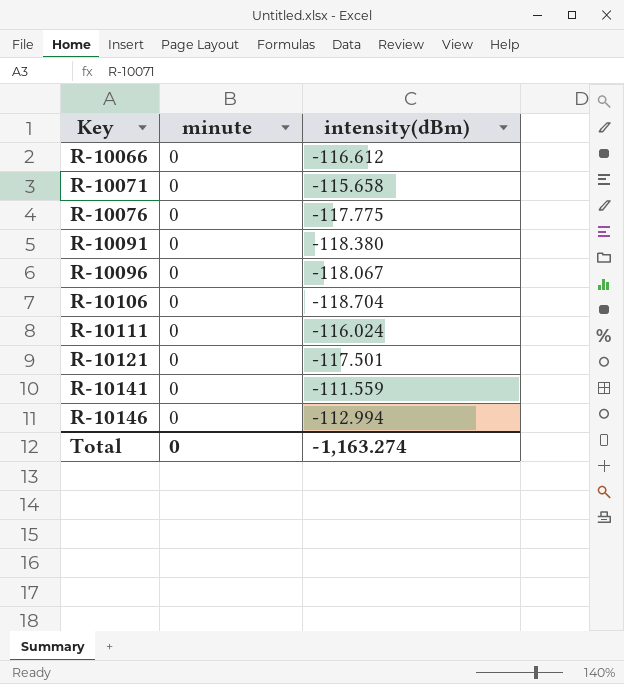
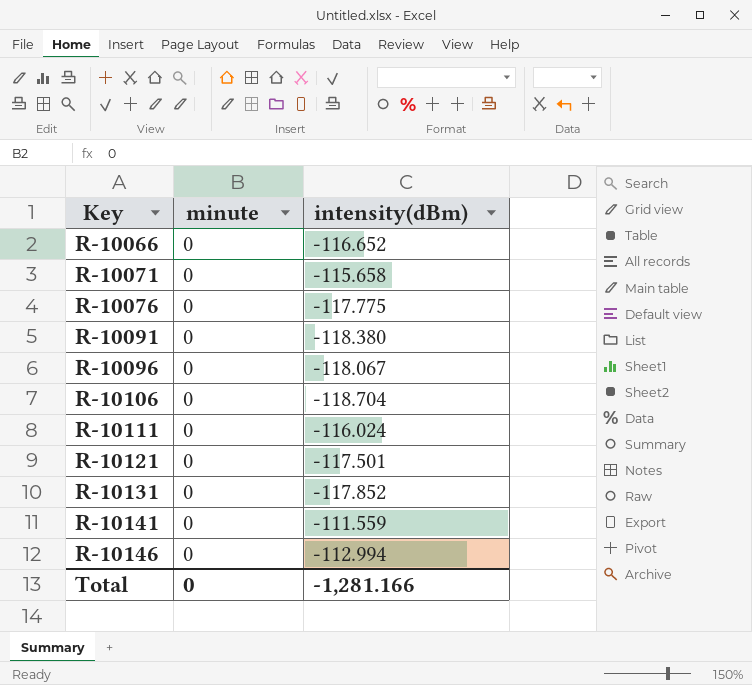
R-10066 | intensity(dBm): -116.612 -> -116.652
row R-10131: none -> 0 | -117.852
Total | intensity(dBm): -1,163.274 -> -1,281.166

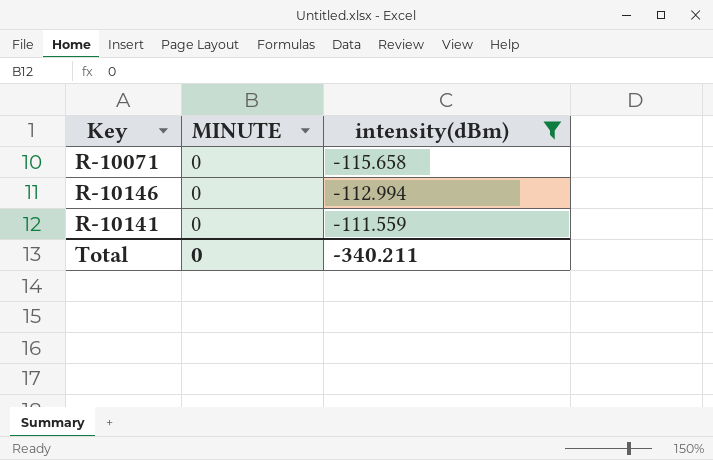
filter: none -> intensity(dBm) >= -115.658
row order: Key ascending -> intensity(dBm) ascending
column name: minute -> MINUTE
Total | intensity(dBm): -1,281.166 -> -340.211

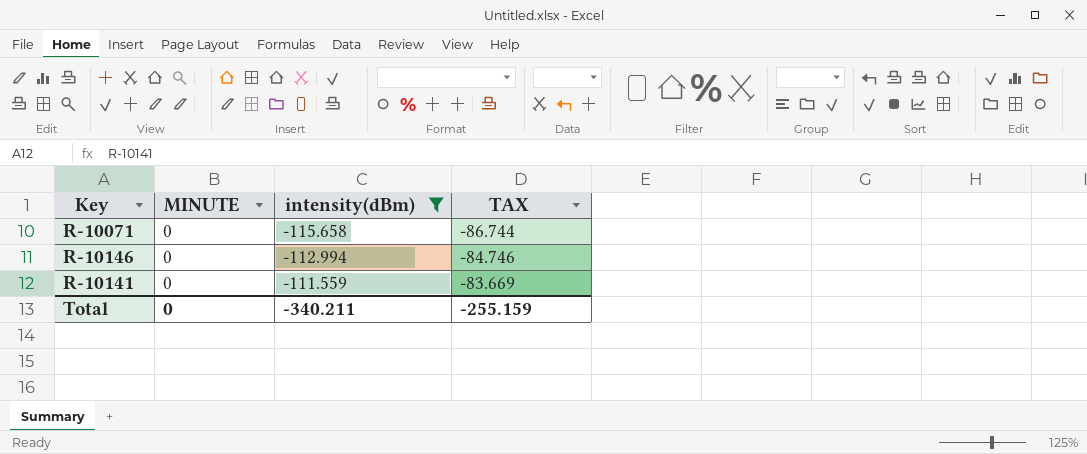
column TAX | formula: none -> [intensity(dBm)] * 0.75

